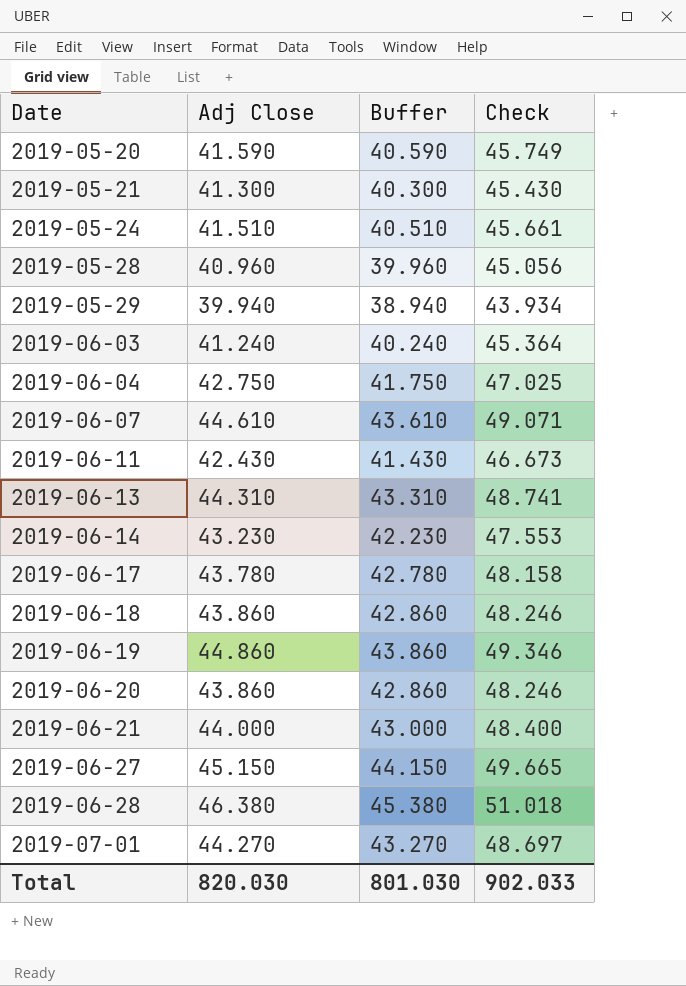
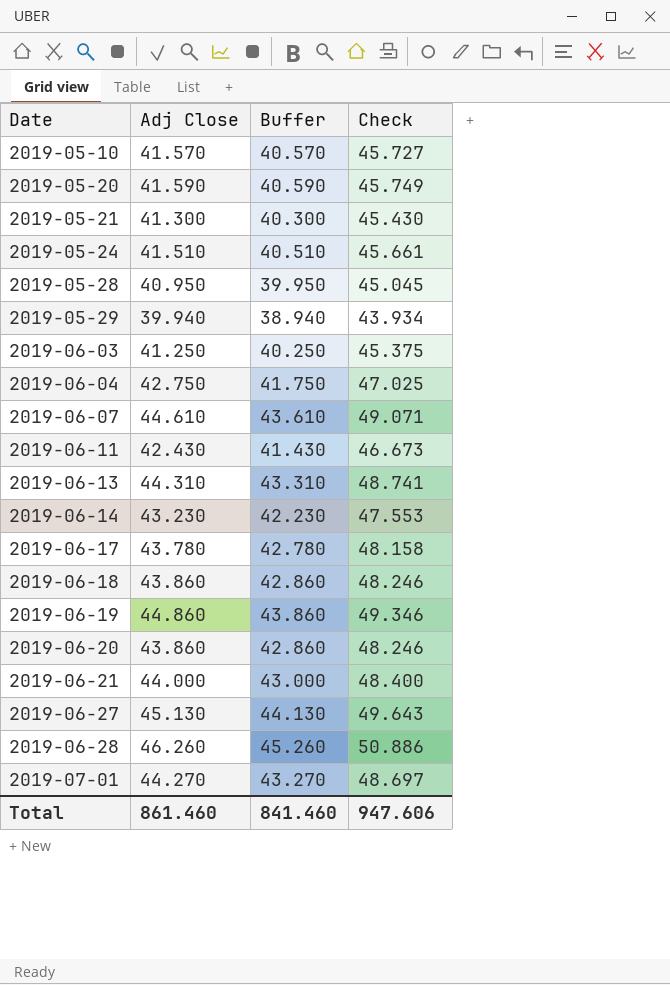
row 2019-05-10: none -> 41.570 | 40.570 | 45.727
2019-05-28 | Adj Close: 40.960 -> 40.950
2019-05-28 | Buffer: 39.960 -> 39.950
2019-05-28 | Check: 45.056 -> 45.045
2019-06-03 | Adj Close: 41.240 -> 41.250
2019-06-03 | Buffer: 40.240 -> 40.250
2019-06-03 | Check: 45.364 -> 45.375
2019-06-27 | Adj Close: 45.150 -> 45.130
2019-06-27 | Buffer: 44.150 -> 44.130
2019-06-27 | Check: 49.665 -> 49.643
2019-06-28 | Adj Close: 46.380 -> 46.260
2019-06-28 | Buffer: 45.380 -> 45.260
2019-06-28 | Check: 51.018 -> 50.886
Total | Adj Close: 820.030 -> 861.460
Total | Buffer: 801.030 -> 841.460
Total | Check: 902.033 -> 947.606

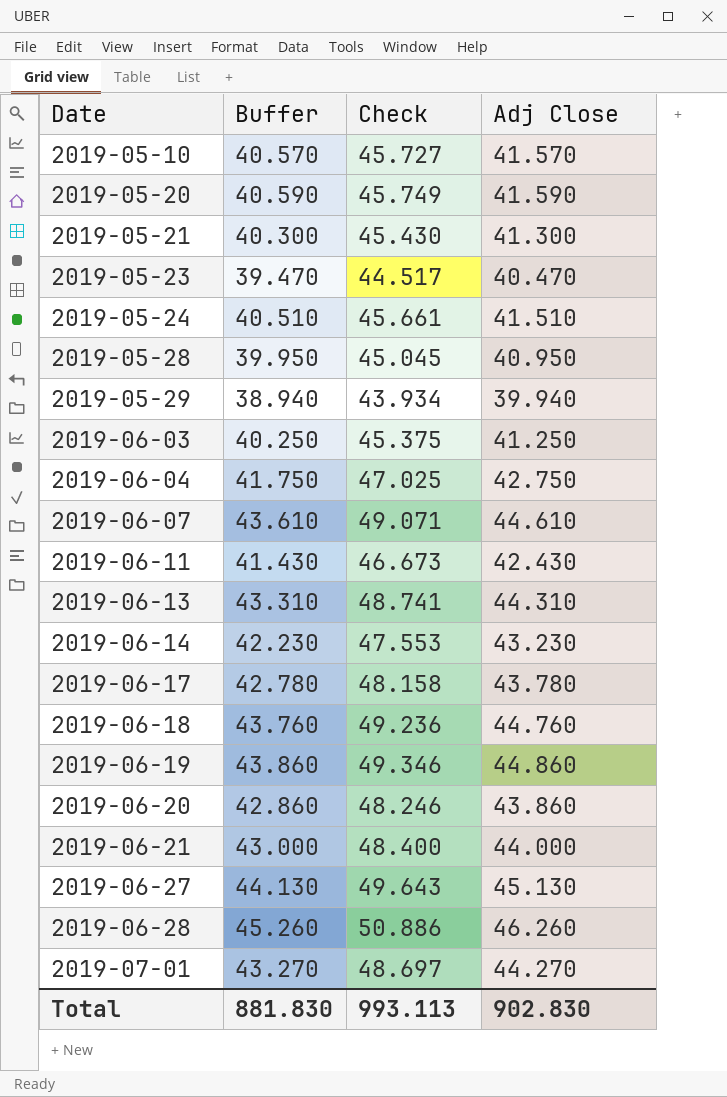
column Adj Close | position: 2 -> 4
row 2019-05-23: none -> 39.470 | 44.517 | 40.470
2019-06-18 | Buffer: 42.860 -> 43.760
2019-06-18 | Check: 48.246 -> 49.236
2019-06-18 | Adj Close: 43.860 -> 44.760
Total | Buffer: 841.460 -> 881.830
Total | Check: 947.606 -> 993.113
Total | Adj Close: 861.460 -> 902.830

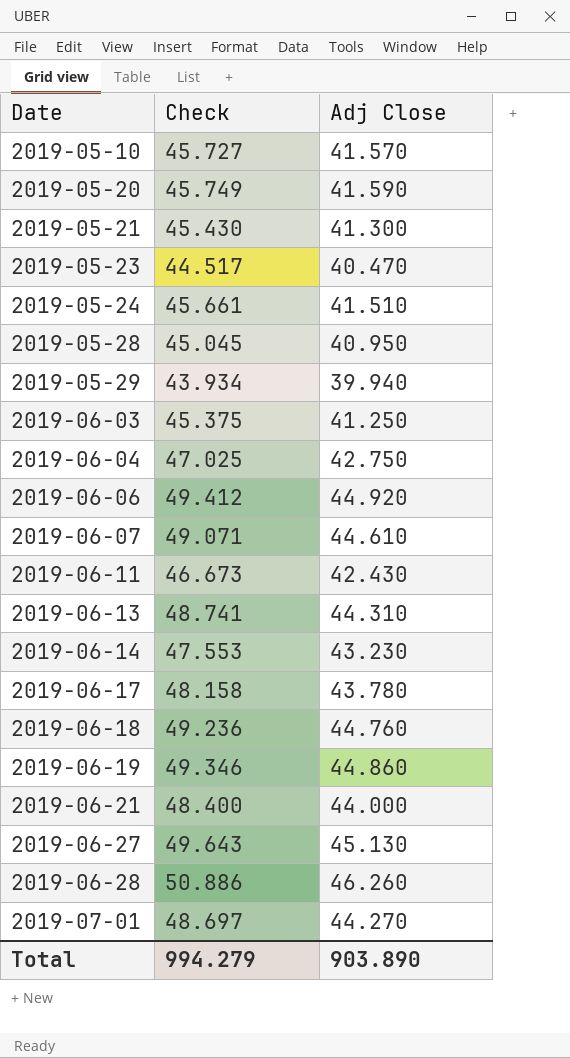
column Buffer | formula: [Adj Close] - 1 -> none
row 2019-06-20: 42.860 | 48.246 | 43.860 -> none
row 2019-06-06: none -> 49.412 | 44.920
Total | Check: 993.113 -> 994.279
Total | Adj Close: 902.830 -> 903.890

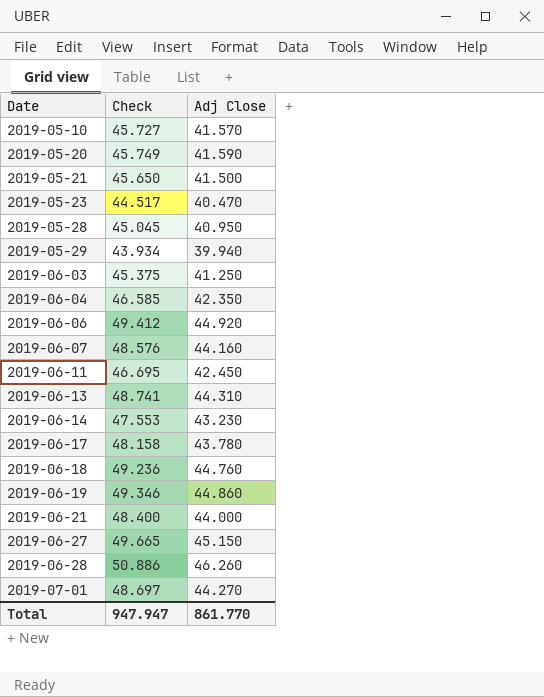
row 2019-05-24: 45.661 | 41.510 -> none
2019-05-21 | Check: 45.430 -> 45.650
2019-05-21 | Adj Close: 41.300 -> 41.500
2019-06-04 | Check: 47.025 -> 46.585
2019-06-04 | Adj Close: 42.750 -> 42.350
2019-06-07 | Check: 49.071 -> 48.576
2019-06-07 | Adj Close: 44.610 -> 44.160
2019-06-11 | Check: 46.673 -> 46.695
2019-06-11 | Adj Close: 42.430 -> 42.450
2019-06-27 | Check: 49.643 -> 49.665
2019-06-27 | Adj Close: 45.130 -> 45.150
Total | Check: 994.279 -> 947.947
Total | Adj Close: 903.890 -> 861.770

